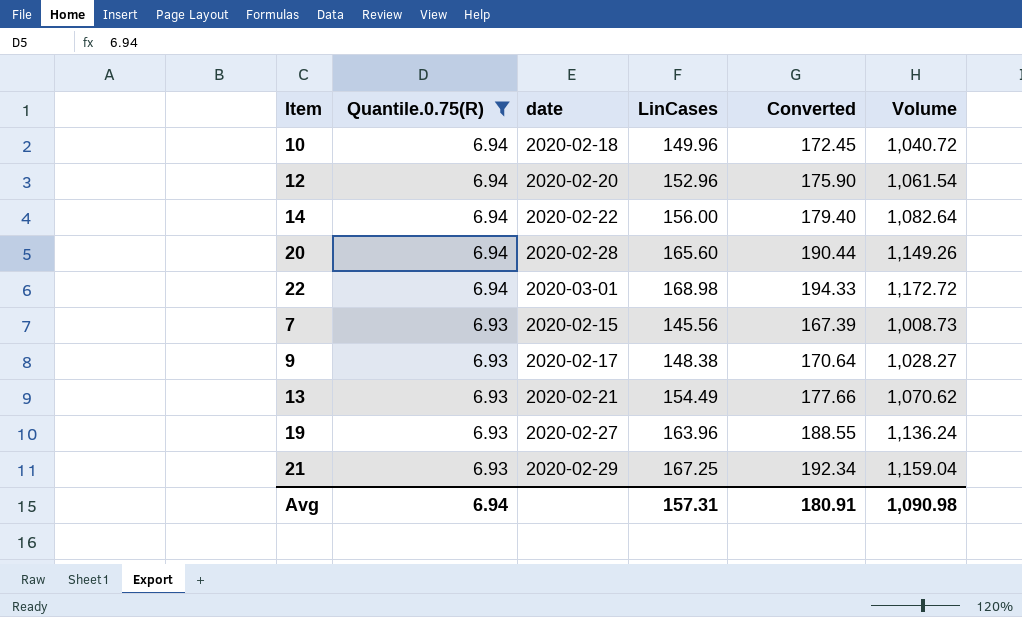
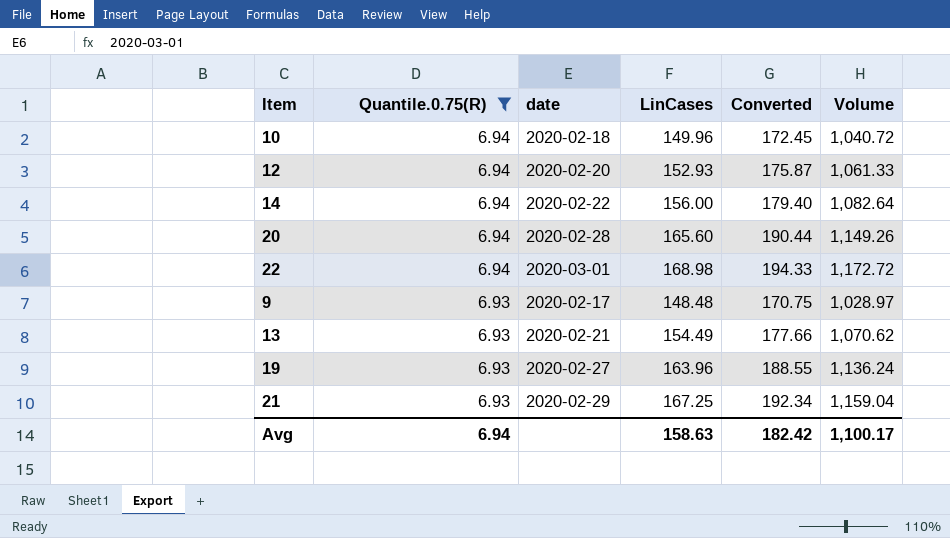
row 7: 6.93 | 2020-02-15 | 145.56 | 167.39 | 1,008.73 -> none
12 | LinCases: 152.96 -> 152.93
12 | Converted: 175.90 -> 175.87
12 | Volume: 1,061.54 -> 1,061.33
9 | LinCases: 148.38 -> 148.48
9 | Converted: 170.64 -> 170.75
9 | Volume: 1,028.27 -> 1,028.97
Avg | LinCases: 157.31 -> 158.63
Avg | Converted: 180.91 -> 182.42
Avg | Volume: 1,090.98 -> 1,100.17

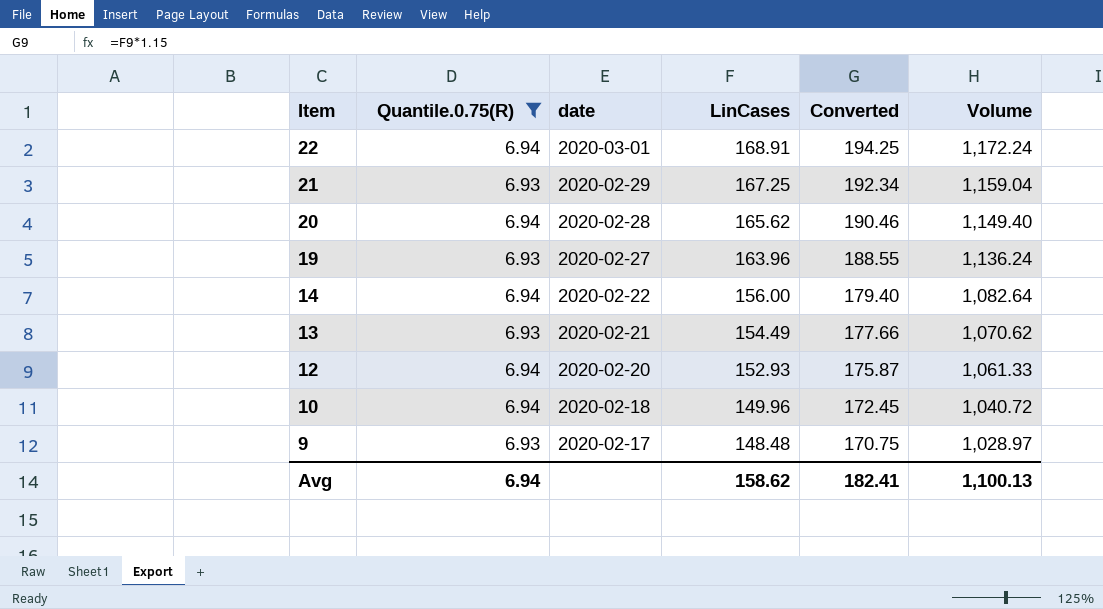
row order: Quantile.0.75(R) descending -> Item descending
22 | LinCases: 168.98 -> 168.91
22 | Converted: 194.33 -> 194.25
22 | Volume: 1,172.72 -> 1,172.24
20 | LinCases: 165.60 -> 165.62
20 | Converted: 190.44 -> 190.46
20 | Volume: 1,149.26 -> 1,149.40
Avg | LinCases: 158.63 -> 158.62
Avg | Converted: 182.42 -> 182.41
Avg | Volume: 1,100.17 -> 1,100.13

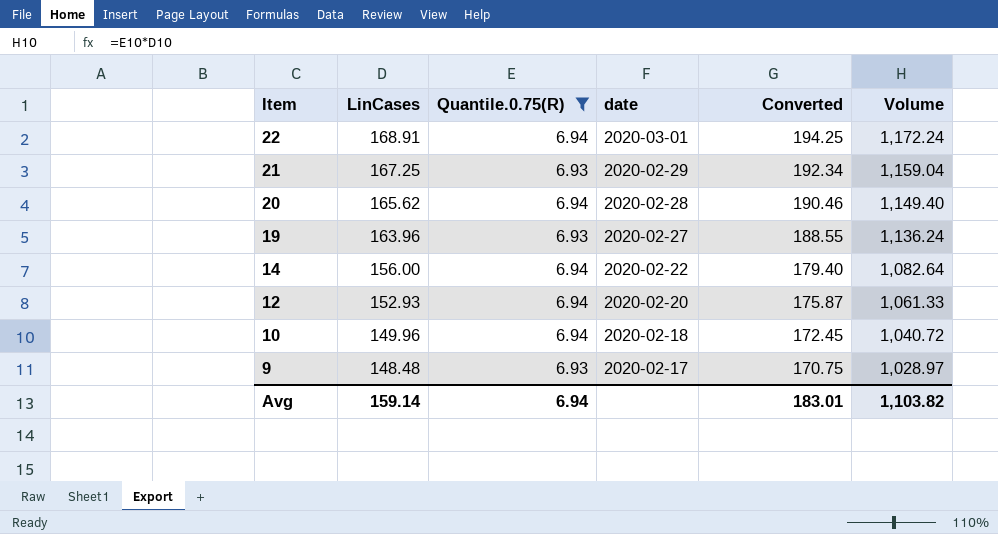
column LinCases | position: 4 -> 2
row 13: 6.93 | 2020-02-21 | 154.49 | 177.66 | 1,070.62 -> none
Avg | LinCases: 158.62 -> 159.14
Avg | Converted: 182.41 -> 183.01
Avg | Volume: 1,100.13 -> 1,103.82

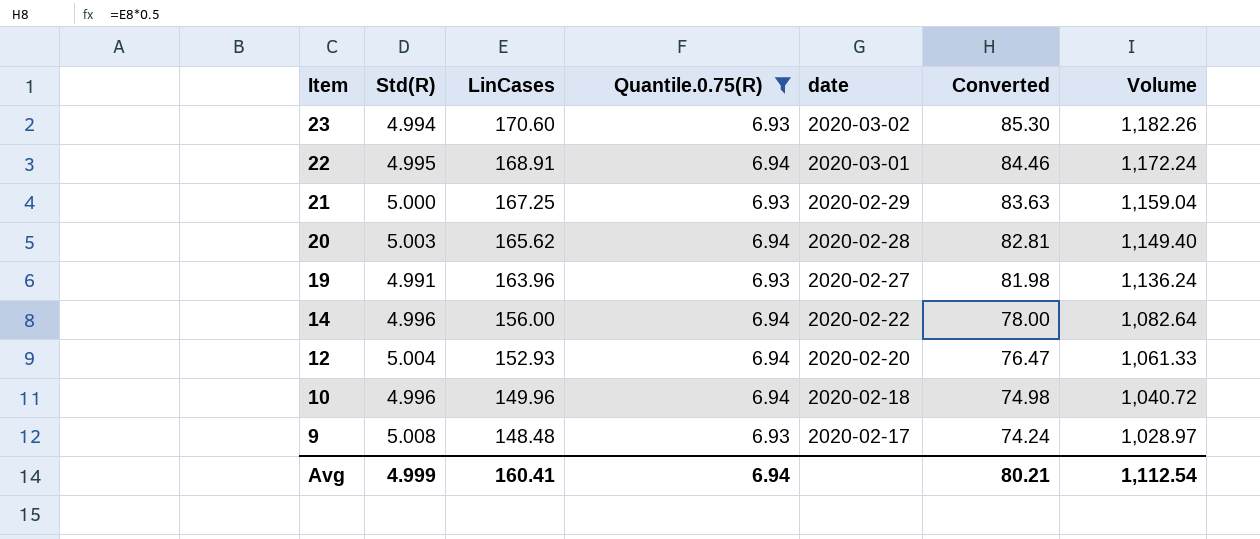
column Std(R) | position: none -> 2
column Converted | formula: [LinCases] * 1.15 -> [LinCases] * 0.5
row 23: none -> 4.994 | 170.60 | 6.93 | 2020-03-02 | 85.30 | 1,182.26
Avg | LinCases: 159.14 -> 160.41
Avg | Converted: 183.01 -> 80.21
Avg | Volume: 1,103.82 -> 1,112.54

